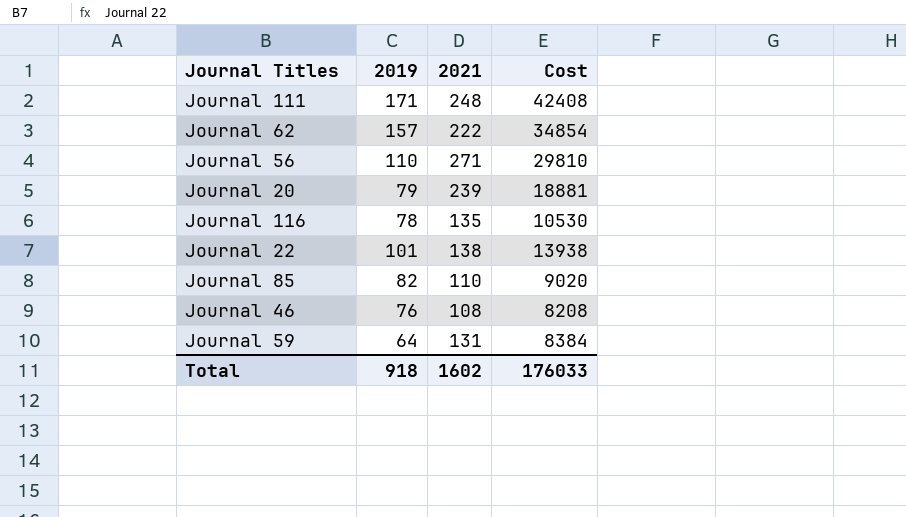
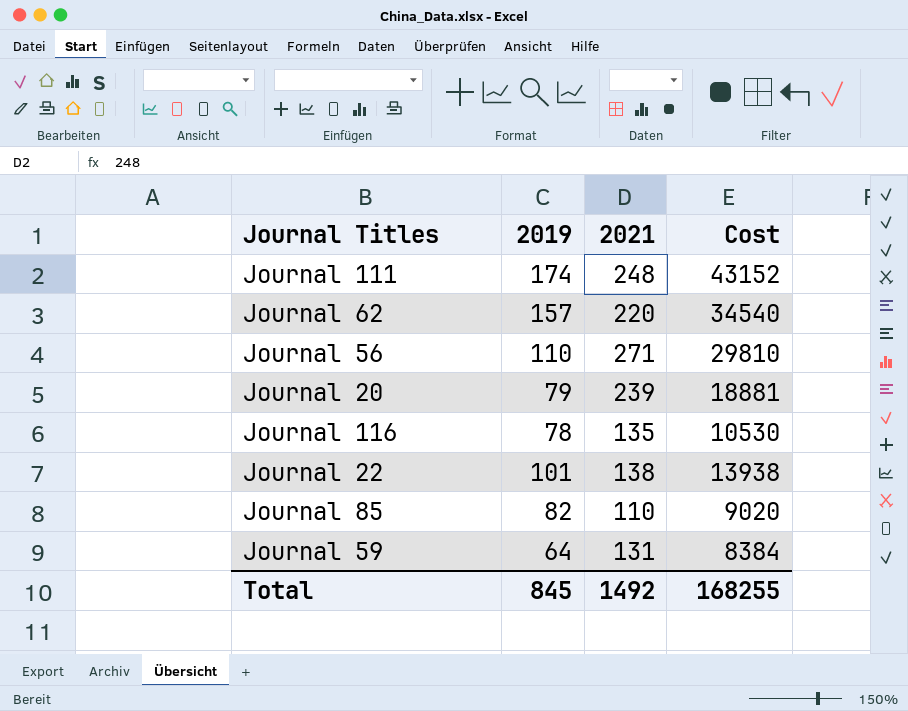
row Journal 46: 76 | 108 | 8208 -> none
Journal 111 | 2019: 171 -> 174
Journal 111 | Cost: 42408 -> 43152
Journal 62 | 2021: 222 -> 220
Journal 62 | Cost: 34854 -> 34540
Total | 2019: 918 -> 845
Total | 2021: 1602 -> 1492
Total | Cost: 176033 -> 168255

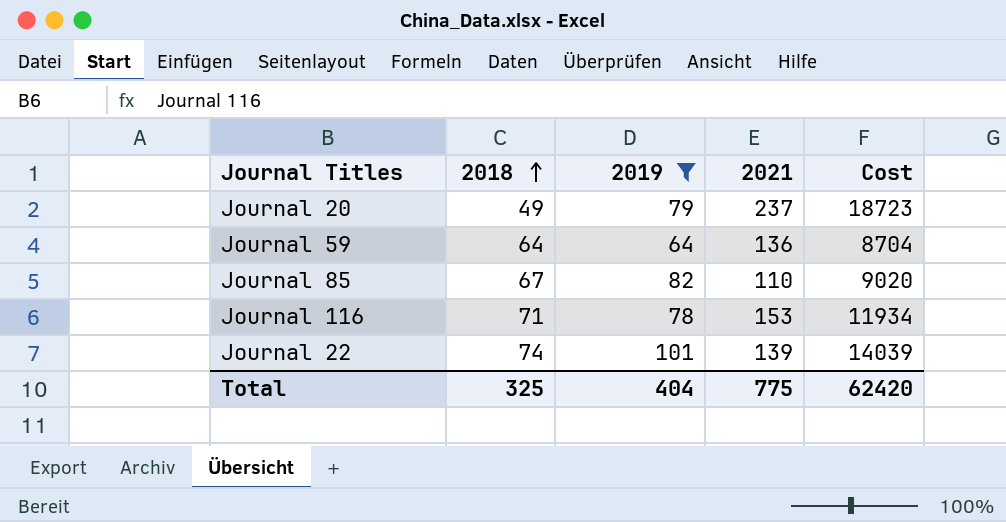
filter: none -> 2019 <= 101
row order: none -> 2018 ascending
column 2018 | position: none -> 2
Journal 20 | 2021: 239 -> 237
Journal 20 | Cost: 18881 -> 18723
Journal 59 | 2021: 131 -> 136
Journal 59 | Cost: 8384 -> 8704
Journal 116 | 2021: 135 -> 153
Journal 116 | Cost: 10530 -> 11934
Journal 22 | 2021: 138 -> 139
Journal 22 | Cost: 13938 -> 14039
Total | 2019: 845 -> 404
Total | 2021: 1492 -> 775
Total | Cost: 168255 -> 62420

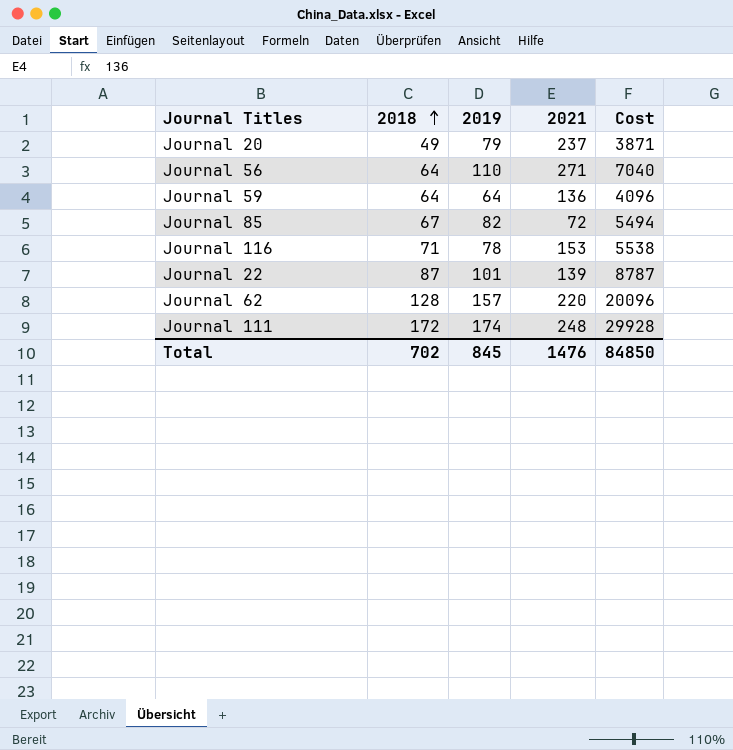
filter: 2019 <= 101 -> none
column Cost | formula: [2019] * [2021] -> [2018] * [2019]
Journal 85 | 2021: 110 -> 72
Journal 22 | 2018: 74 -> 87
Total | 2018: 325 -> 702
Total | 2019: 404 -> 845
Total | 2021: 775 -> 1476
Total | Cost: 62420 -> 84850

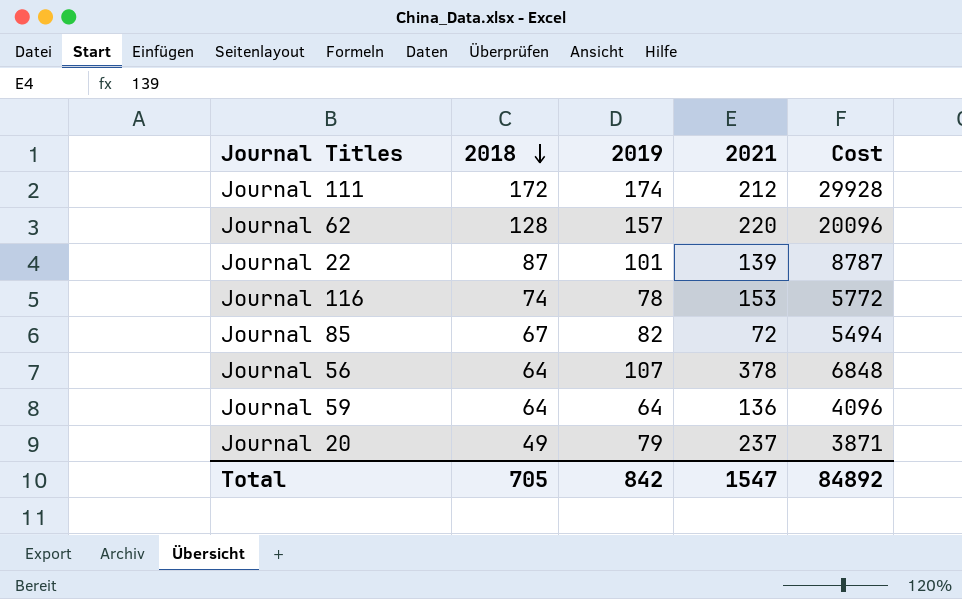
row order: 2018 ascending -> 2018 descending
Journal 111 | 2021: 248 -> 212
Journal 116 | 2018: 71 -> 74
Journal 116 | Cost: 5538 -> 5772
Journal 56 | 2019: 110 -> 107
Journal 56 | 2021: 271 -> 378
Journal 56 | Cost: 7040 -> 6848
Total | 2018: 702 -> 705
Total | 2019: 845 -> 842
Total | 2021: 1476 -> 1547
Total | Cost: 84850 -> 84892

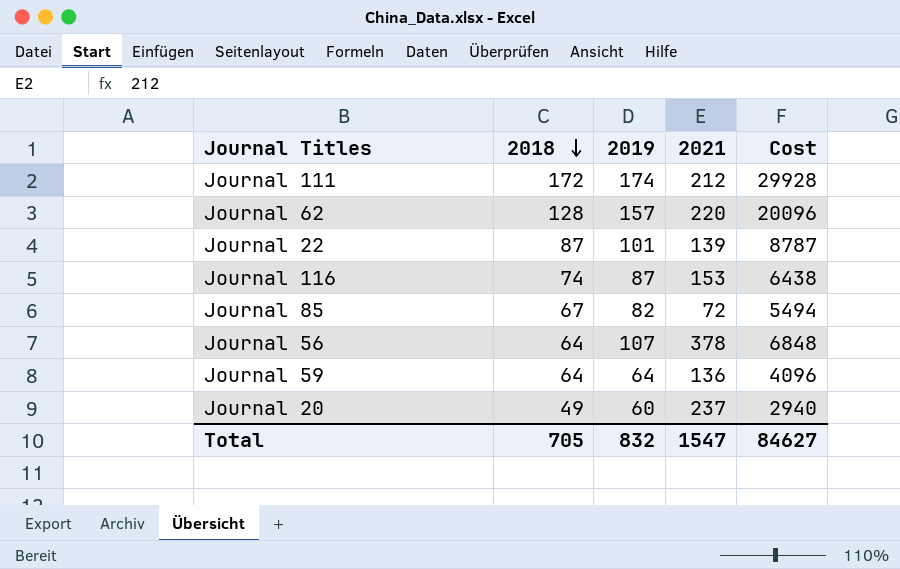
Journal 116 | 2019: 78 -> 87
Journal 116 | Cost: 5772 -> 6438
Journal 20 | 2019: 79 -> 60
Journal 20 | Cost: 3871 -> 2940
Total | 2019: 842 -> 832
Total | Cost: 84892 -> 84627

